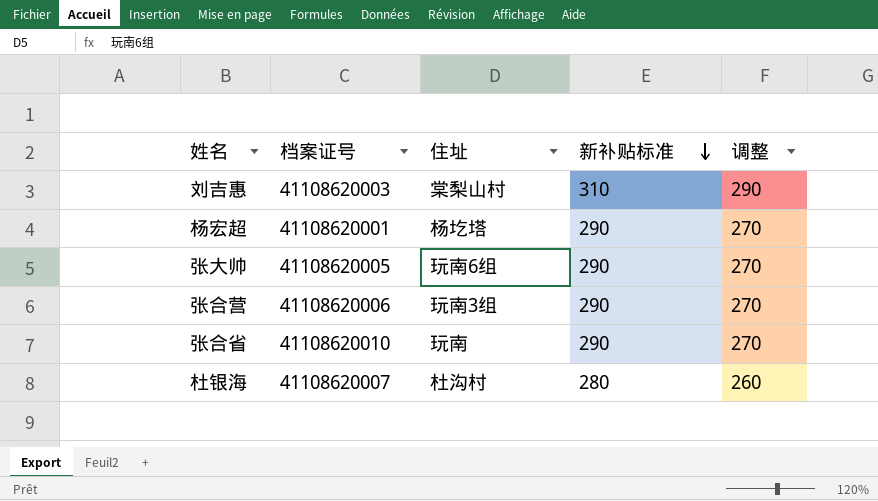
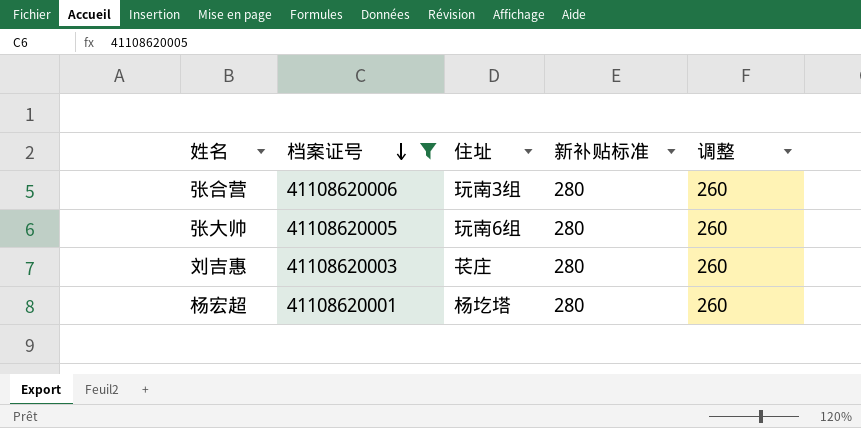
filter: none -> 档案证号 <= 41108620006
row order: 新补贴标准 descending -> 档案证号 descending
张合营 | 新补贴标准: 290 -> 280
张合营 | 调整: 270 -> 260
张大帅 | 新补贴标准: 290 -> 280
张大帅 | 调整: 270 -> 260
刘吉惠 | 住址: 棠梨山村 -> 苌庄
刘吉惠 | 新补贴标准: 310 -> 280
刘吉惠 | 调整: 290 -> 260
杨宏超 | 新补贴标准: 290 -> 280
杨宏超 | 调整: 270 -> 260

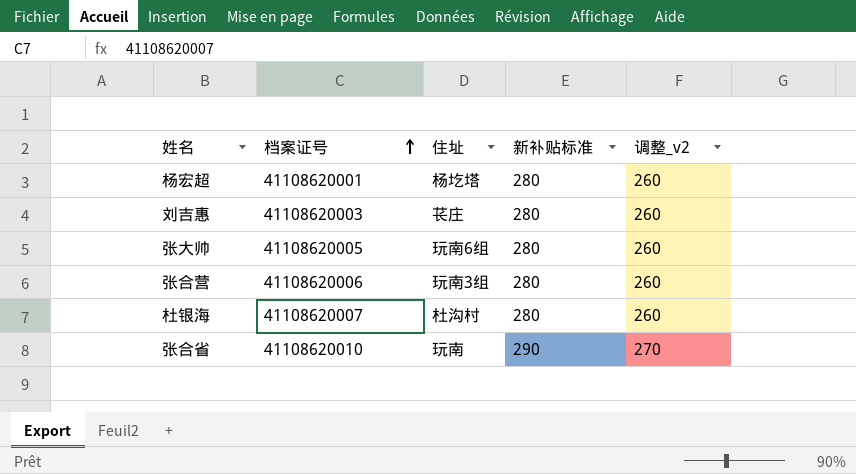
filter: 档案证号 <= 41108620006 -> none
row order: 档案证号 descending -> 档案证号 ascending
column name: 调整 -> 调整_v2

